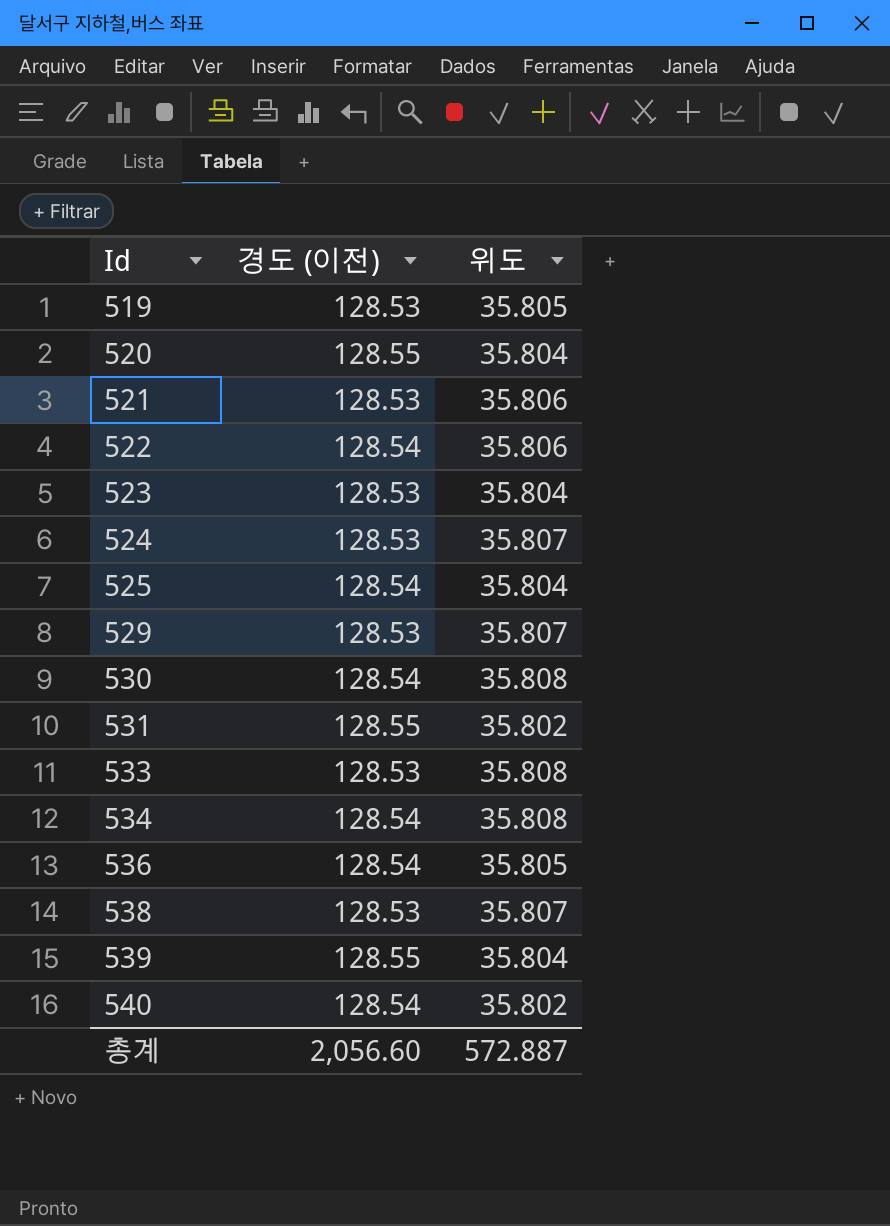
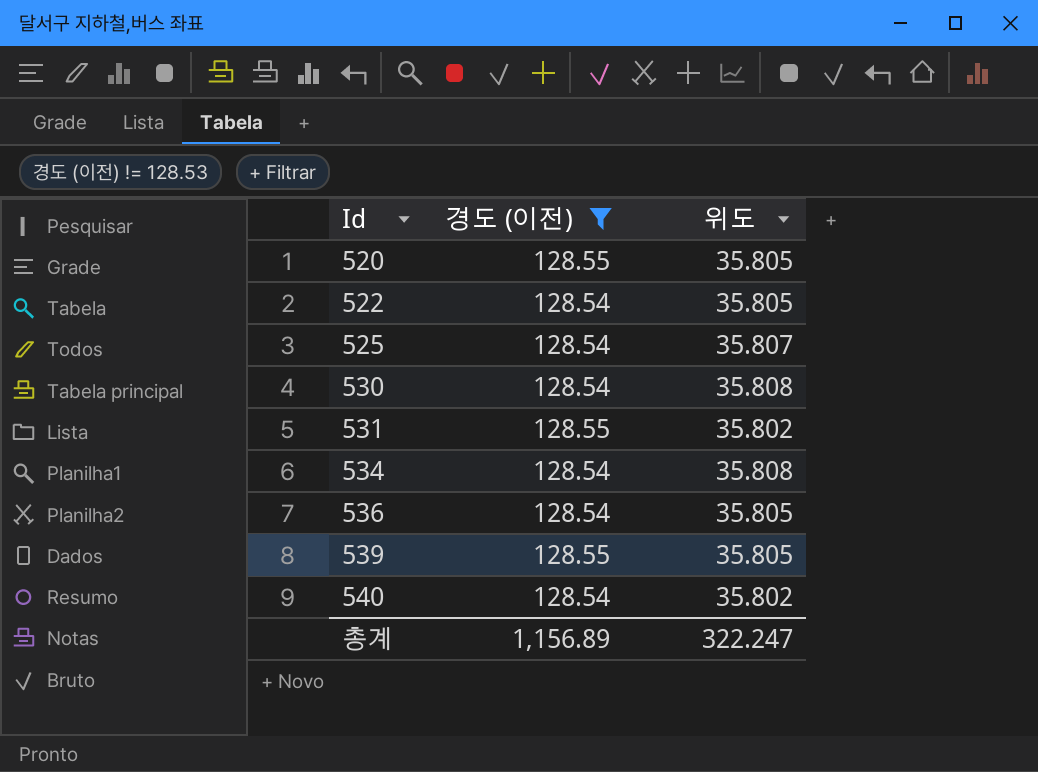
filter: none -> 경도 (이전) != 128.53
520 | 위도: 35.804 -> 35.805
522 | 위도: 35.806 -> 35.805
525 | 위도: 35.804 -> 35.807
539 | 위도: 35.804 -> 35.805
총계 | 경도 (이전): 2,056.60 -> 1,156.89
총계 | 위도: 572.887 -> 322.247

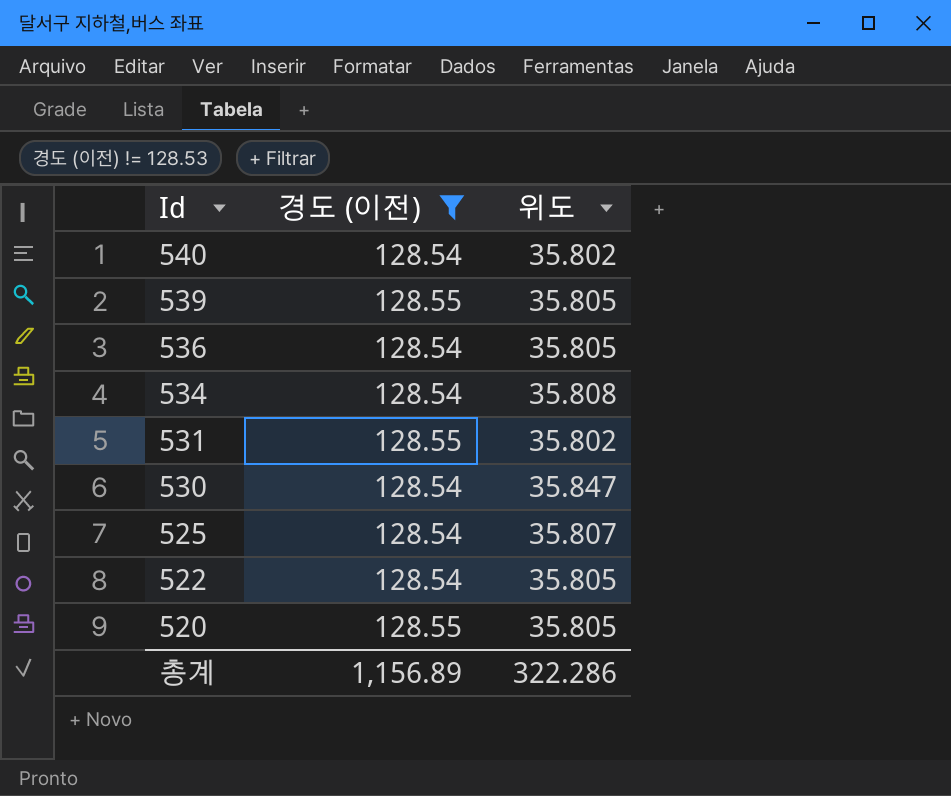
row order: Id ascending -> Id descending
530 | 위도: 35.808 -> 35.847
총계 | 위도: 322.247 -> 322.286

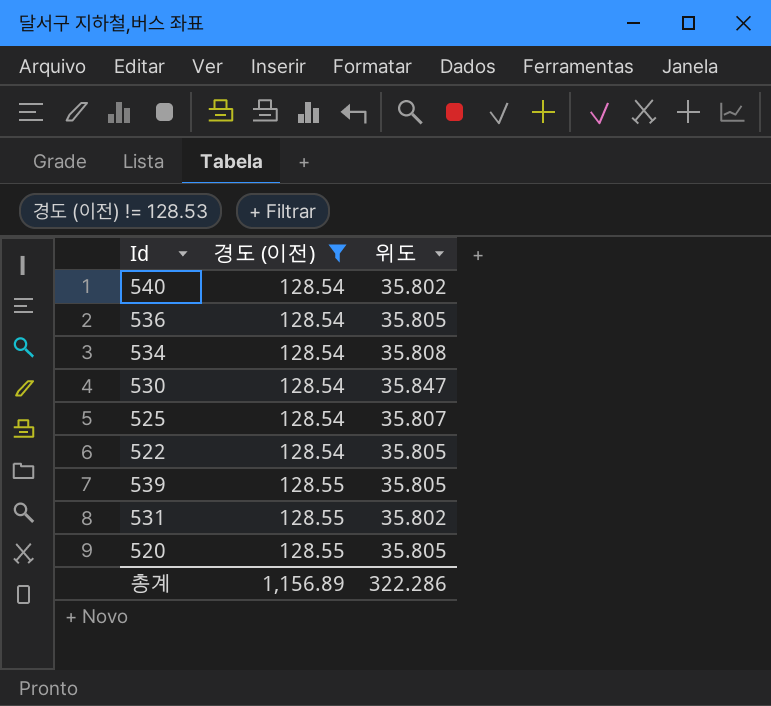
row order: Id descending -> 경도 (이전) ascending

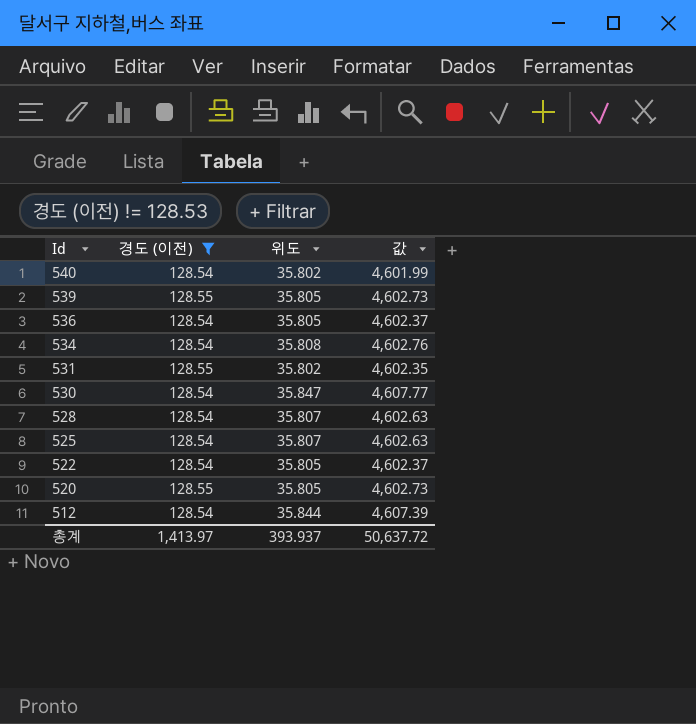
row order: 경도 (이전) ascending -> Id descending
column 값 | formula: none -> [경도 (이전)] * [위도]
row 528: none -> 128.54 | 35.807 | 4,602.63
row 512: none -> 128.54 | 35.844 | 4,607.39
총계 | 경도 (이전): 1,156.89 -> 1,413.97
총계 | 위도: 322.286 -> 393.937

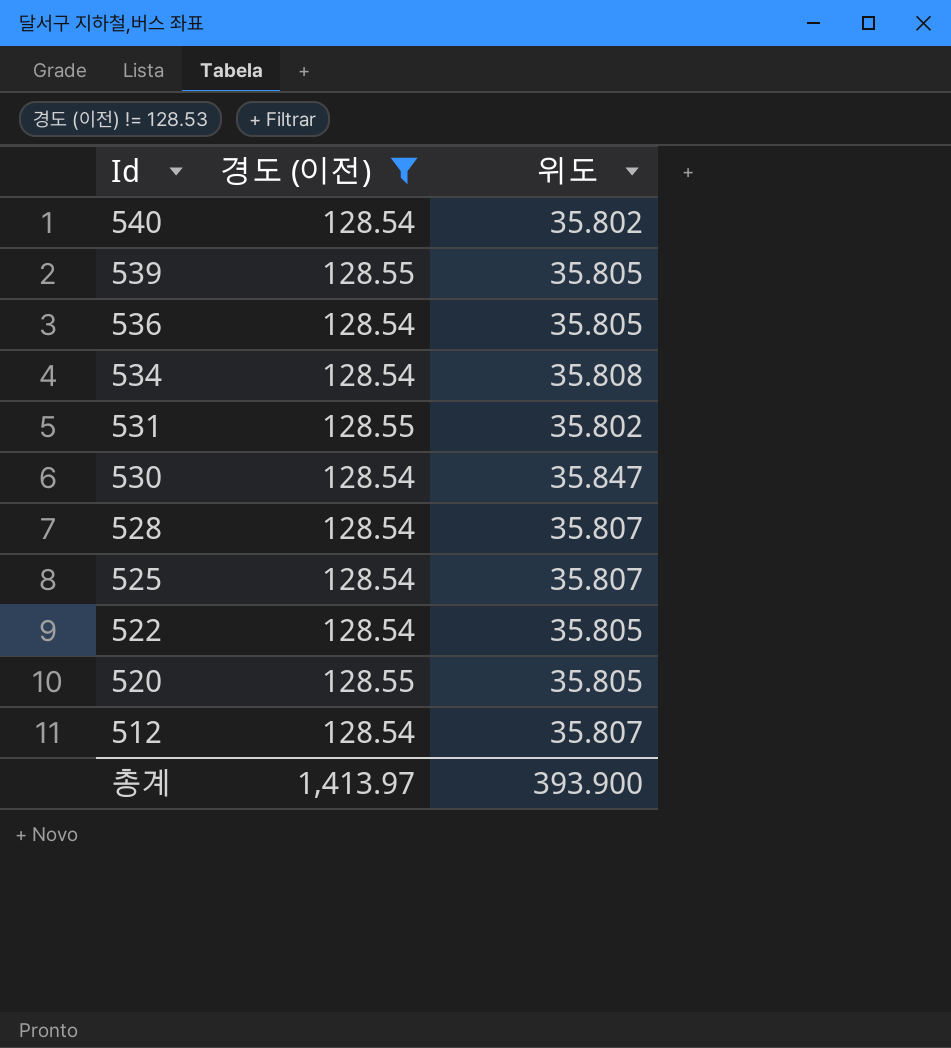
column 값 | formula: [경도 (이전)] * [위도] -> none
512 | 위도: 35.844 -> 35.807
총계 | 위도: 393.937 -> 393.900

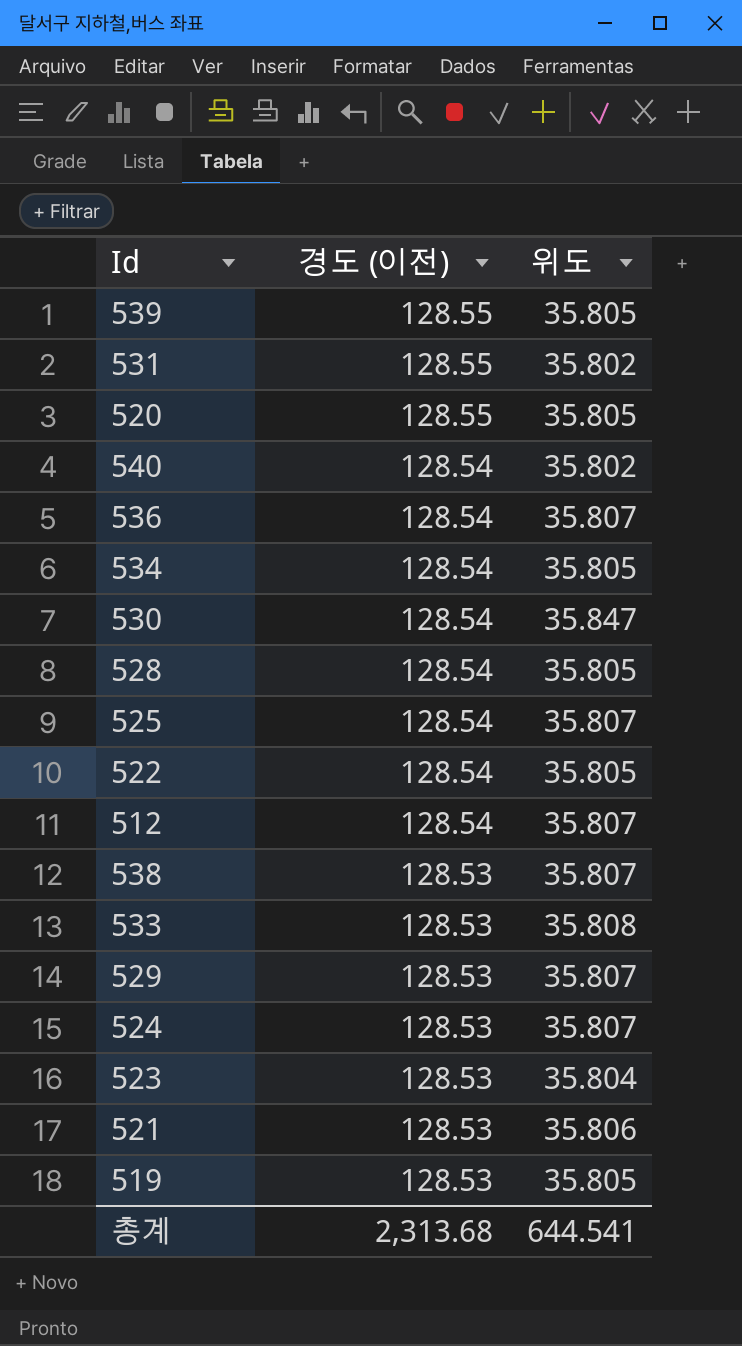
filter: 경도 (이전) != 128.53 -> none
row order: Id descending -> 경도 (이전) descending
536 | 위도: 35.805 -> 35.807
534 | 위도: 35.808 -> 35.805
528 | 위도: 35.807 -> 35.805
총계 | 경도 (이전): 1,413.97 -> 2,313.68
총계 | 위도: 393.900 -> 644.541

